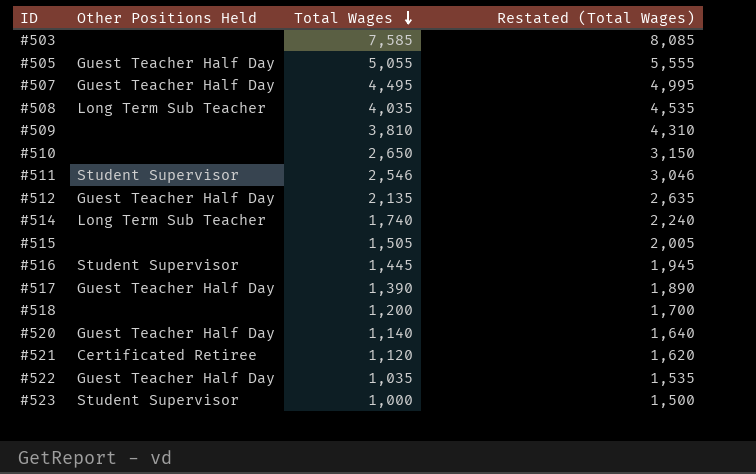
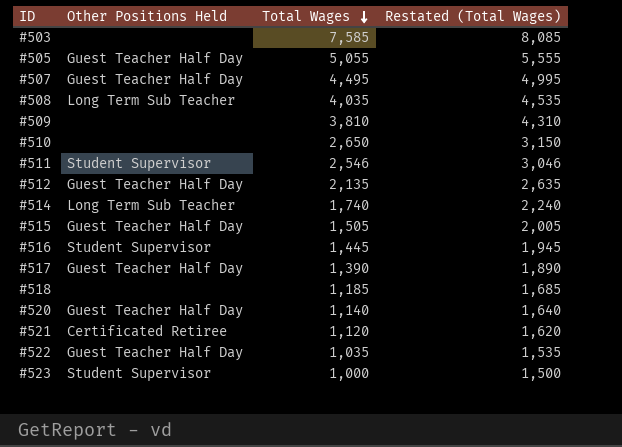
#515 | Other Positions Held: none -> Guest Teacher Half Day
#518 | Total Wages: 1,200 -> 1,185
#518 | Restated (Total Wages): 1,700 -> 1,685

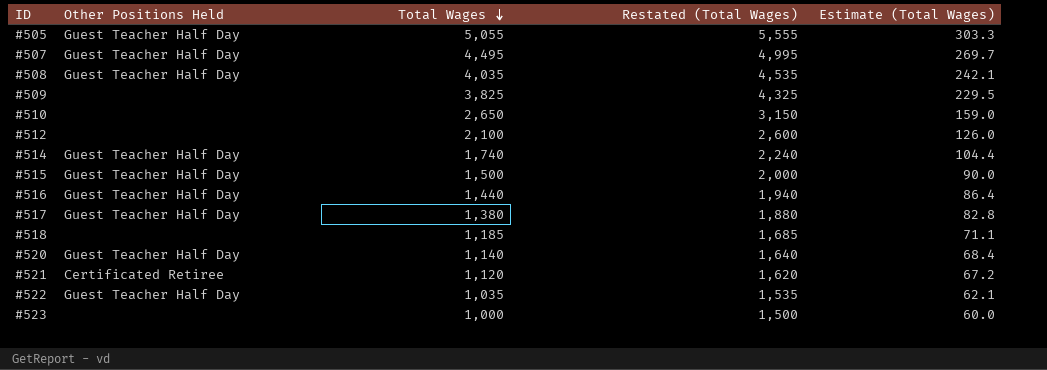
column Estimate (Total Wages) | formula: none -> [Total Wages] * 0.06
row #503: none | 7,585 | 8,085 -> none
row #511: Student Supervisor | 2,546 | 3,046 -> none
#508 | Other Positions Held: Long Term Sub Teacher -> Guest Teacher Half Day
#509 | Total Wages: 3,810 -> 3,825
#509 | Restated (Total Wages): 4,310 -> 4,325
#512 | Other Positions Held: Guest Teacher Half Day -> none
#512 | Total Wages: 2,135 -> 2,100
#512 | Restated (Total Wages): 2,635 -> 2,600
#514 | Other Positions Held: Long Term Sub Teacher -> Guest Teacher Half Day
#515 | Total Wages: 1,505 -> 1,500
#515 | Restated (Total Wages): 2,005 -> 2,000
#516 | Other Positions Held: Student Supervisor -> Guest Teacher Half Day
#516 | Total Wages: 1,445 -> 1,440
#516 | Restated (Total Wages): 1,945 -> 1,940
#517 | Total Wages: 1,390 -> 1,380
#517 | Restated (Total Wages): 1,890 -> 1,880
#523 | Other Positions Held: Student Supervisor -> none

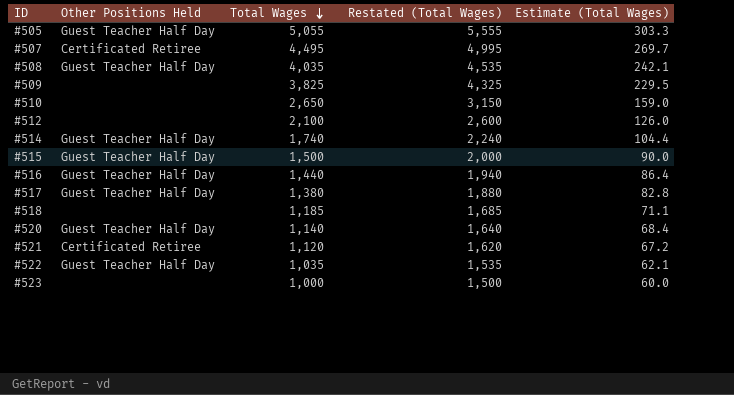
#507 | Other Positions Held: Guest Teacher Half Day -> Certificated Retiree

